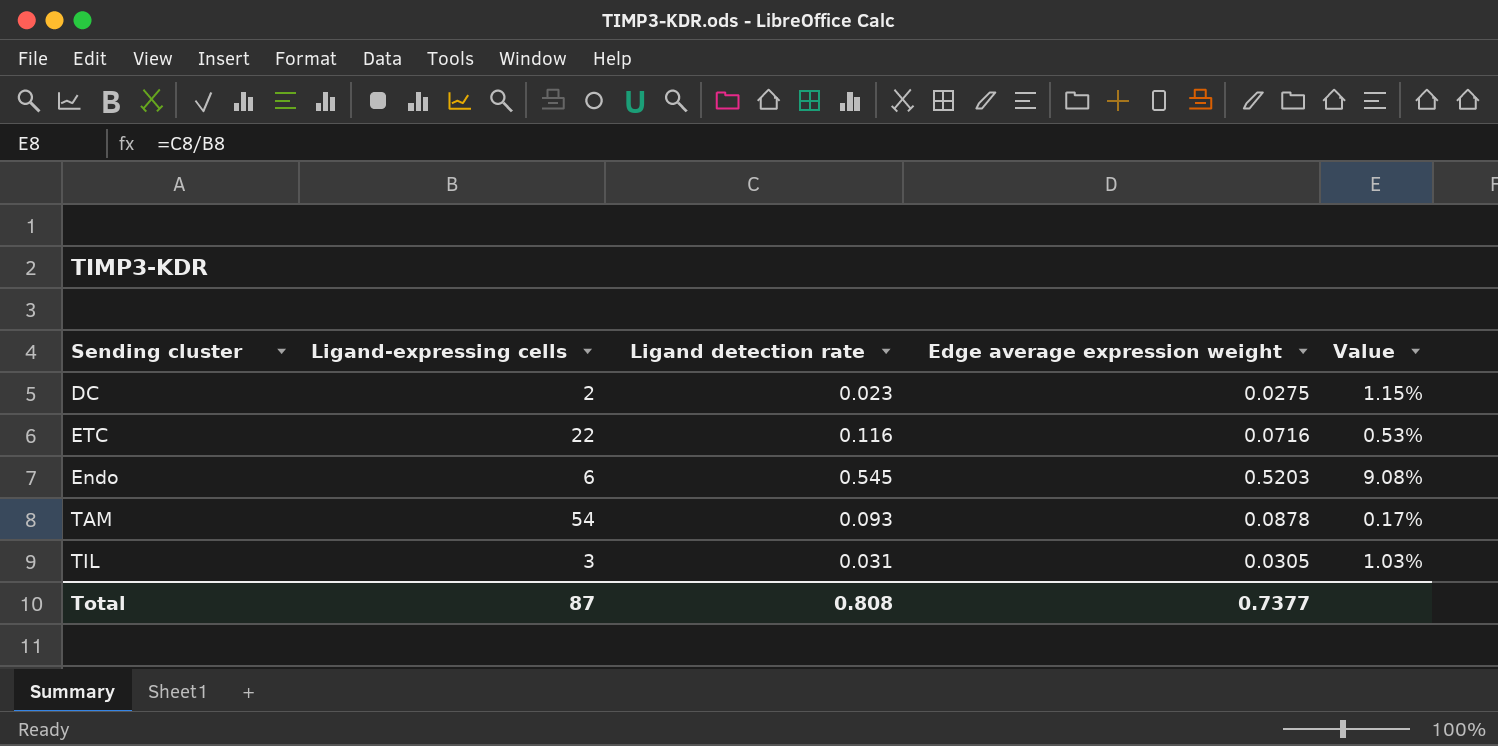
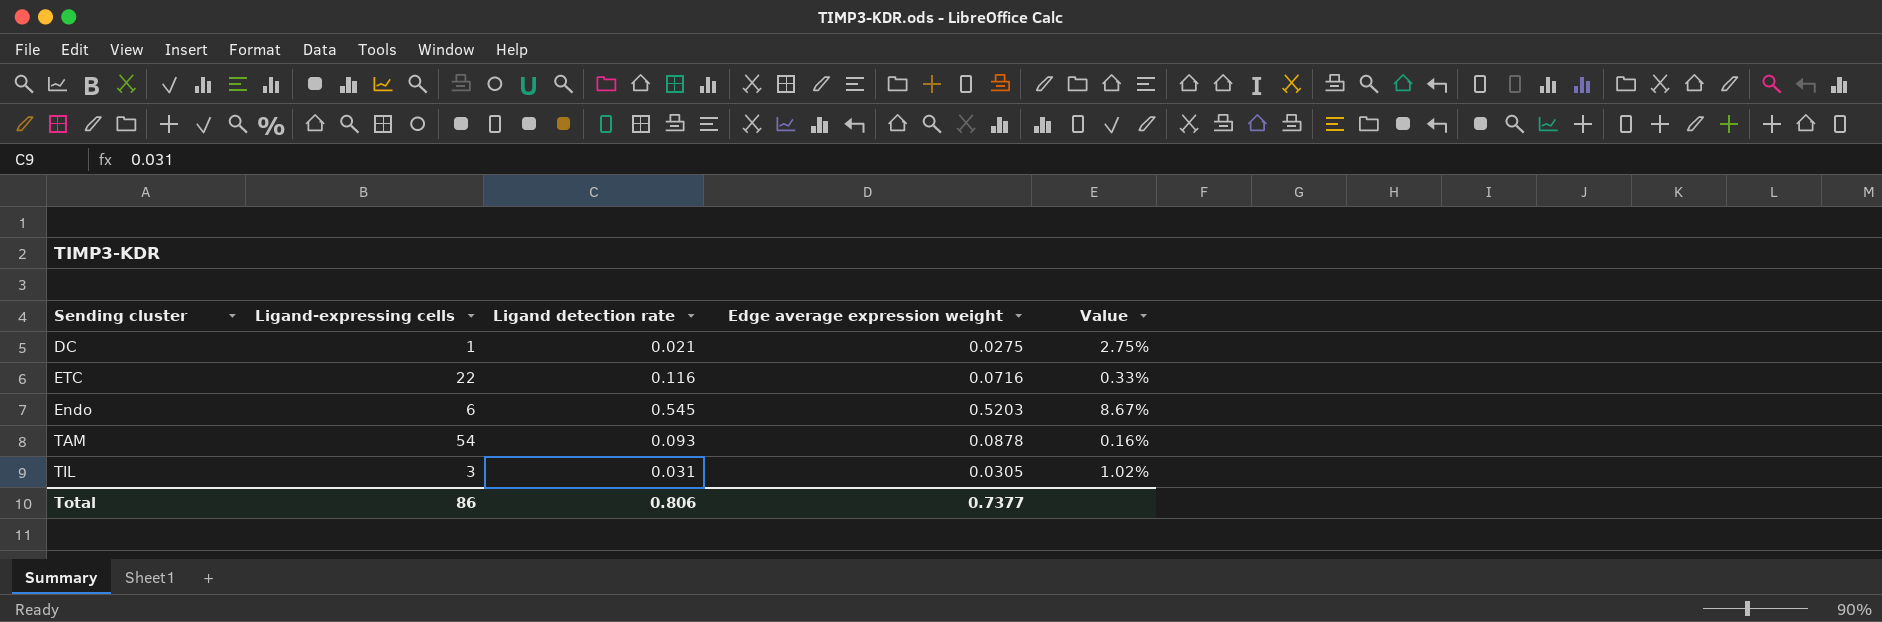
column Value | formula: [Ligand detection rate] / [Ligand-expressing cells] -> [Edge average expression weight] / [Ligand-expressing cells]
DC | Ligand-expressing cells: 2 -> 1
DC | Ligand detection rate: 0.023 -> 0.021
Total | Ligand-expressing cells: 87 -> 86
Total | Ligand detection rate: 0.808 -> 0.806

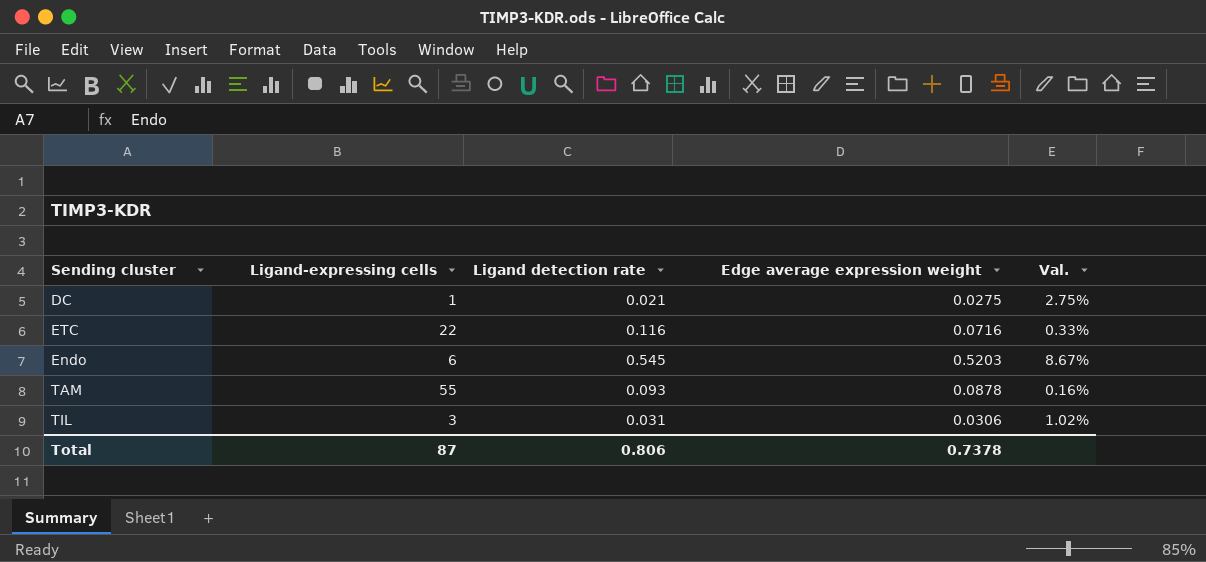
column name: Value -> Val.
TAM | Ligand-expressing cells: 54 -> 55
TIL | Edge average expression weight: 0.0305 -> 0.0306
Total | Ligand-expressing cells: 86 -> 87
Total | Edge average expression weight: 0.7377 -> 0.7378

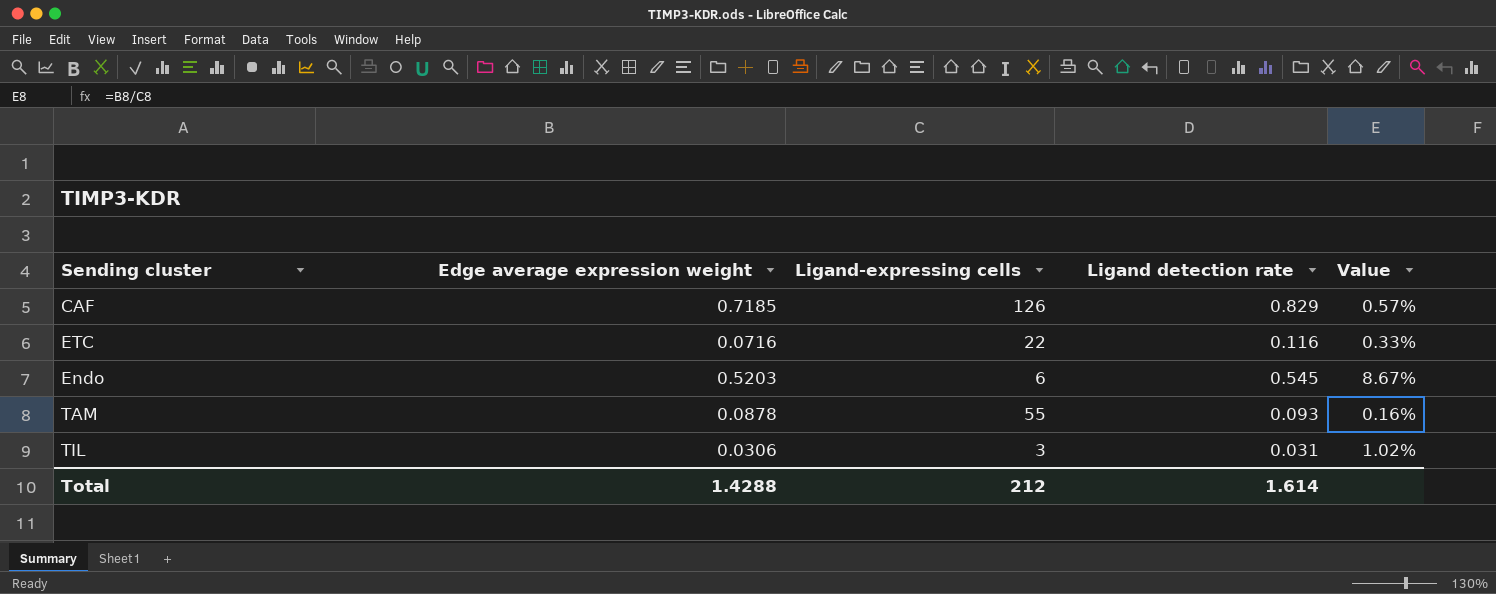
column Edge average expression weight | position: 4 -> 2
column name: Val. -> Value
row DC: 1 | 0.021 | 0.0275 | 2.75% -> none
row CAF: none -> 0.7185 | 126 | 0.829 | 0.57%
Total | Edge average expression weight: 0.7378 -> 1.4288
Total | Ligand-expressing cells: 87 -> 212
Total | Ligand detection rate: 0.806 -> 1.614

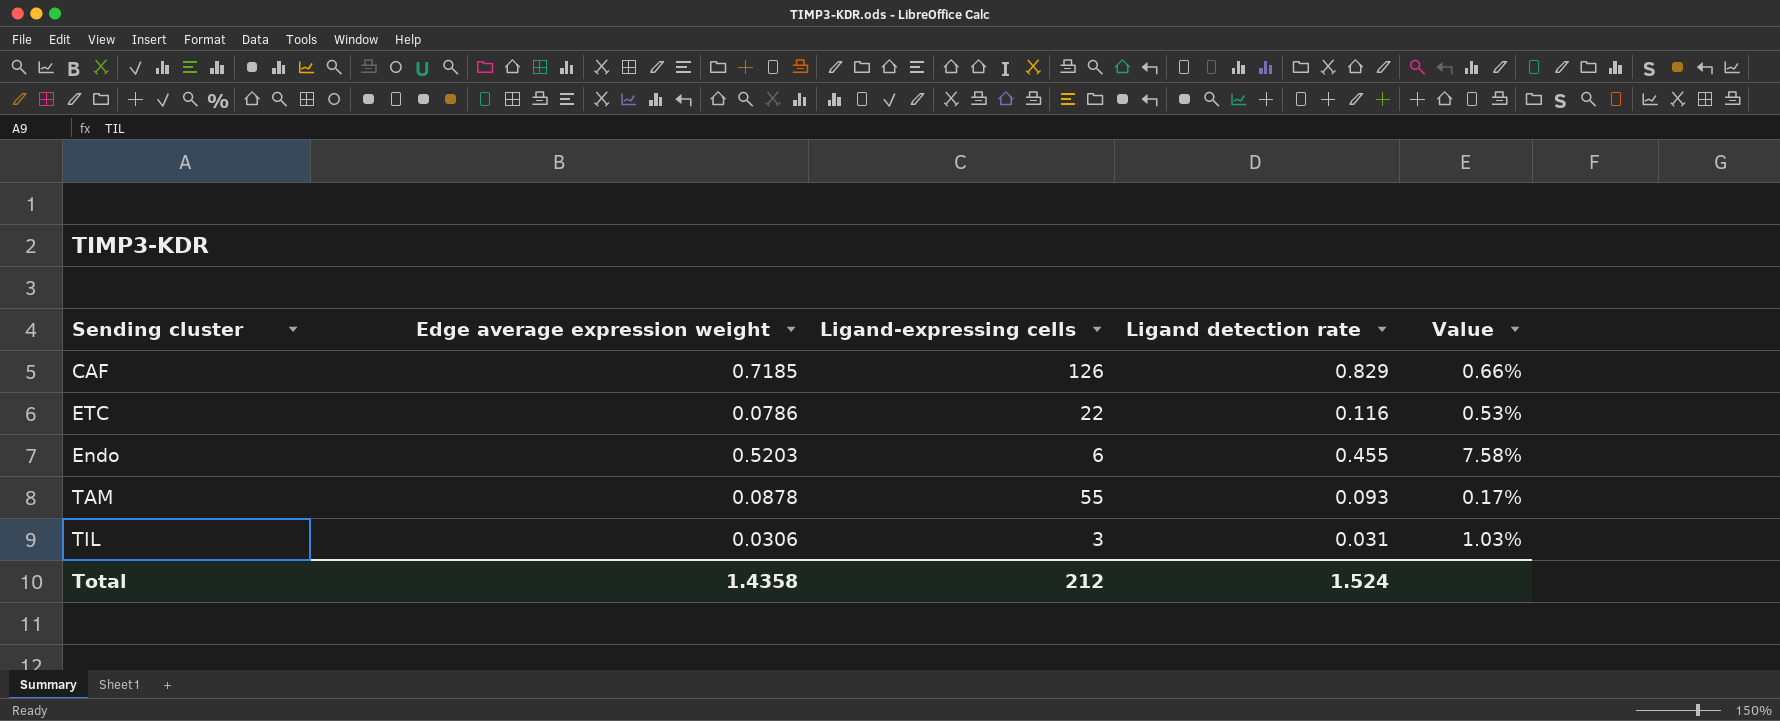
column Value | formula: [Edge average expression weight] / [Ligand-expressing cells] -> [Ligand detection rate] / [Ligand-expressing cells]
ETC | Edge average expression weight: 0.0716 -> 0.0786
Endo | Ligand detection rate: 0.545 -> 0.455
Total | Edge average expression weight: 1.4288 -> 1.4358
Total | Ligand detection rate: 1.614 -> 1.524

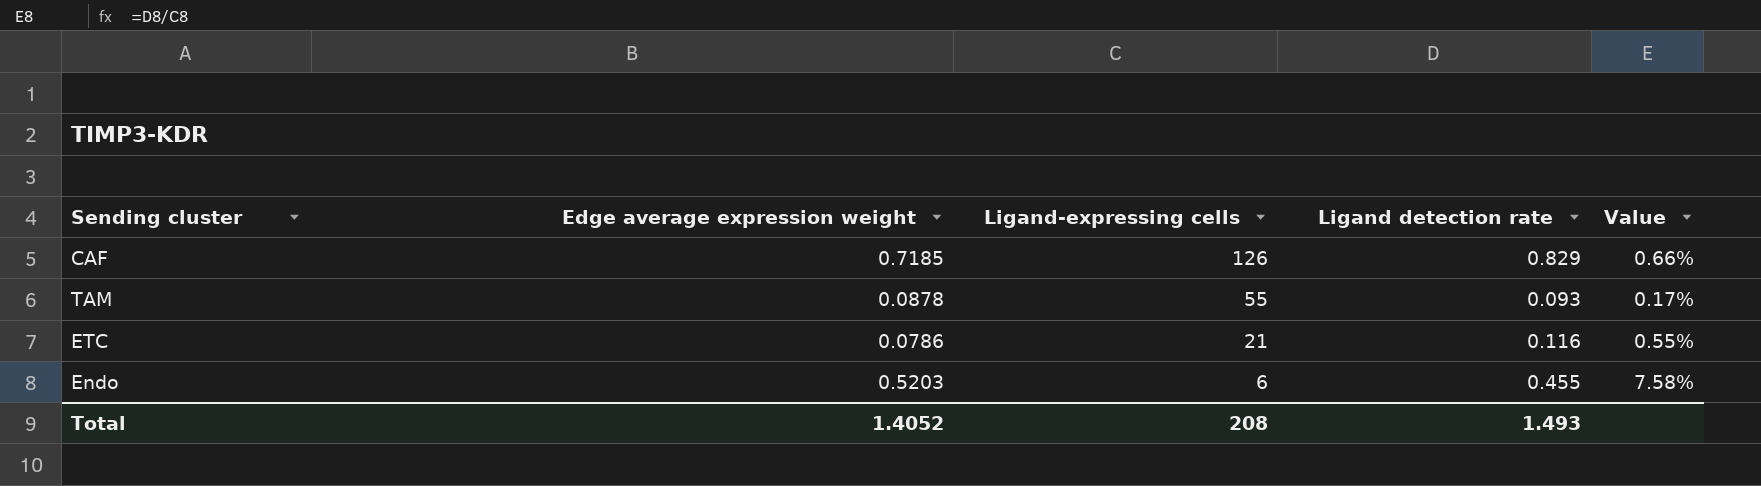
row order: none -> Ligand-expressing cells descending
row TIL: 0.0306 | 3 | 0.031 | 1.03% -> none
ETC | Ligand-expressing cells: 22 -> 21
ETC | Value: 0.53% -> 0.55%
Total | Edge average expression weight: 1.4358 -> 1.4052
Total | Ligand-expressing cells: 212 -> 208
Total | Ligand detection rate: 1.524 -> 1.493

